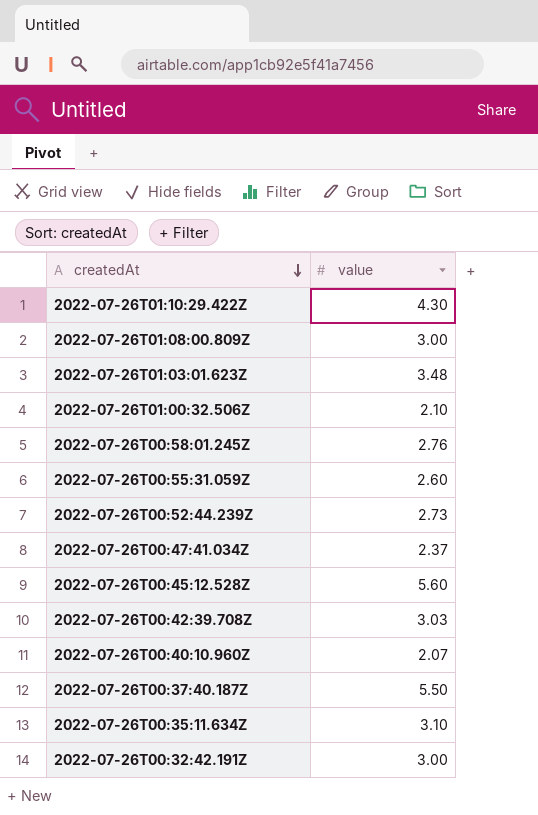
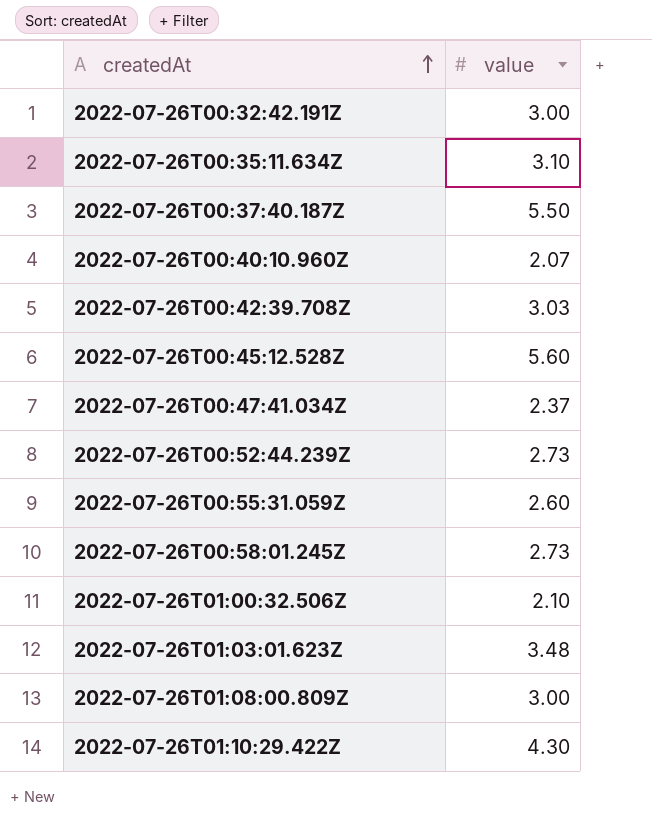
row order: createdAt descending -> createdAt ascending
2022-07-26T00:58:01.245Z | value: 2.76 -> 2.73

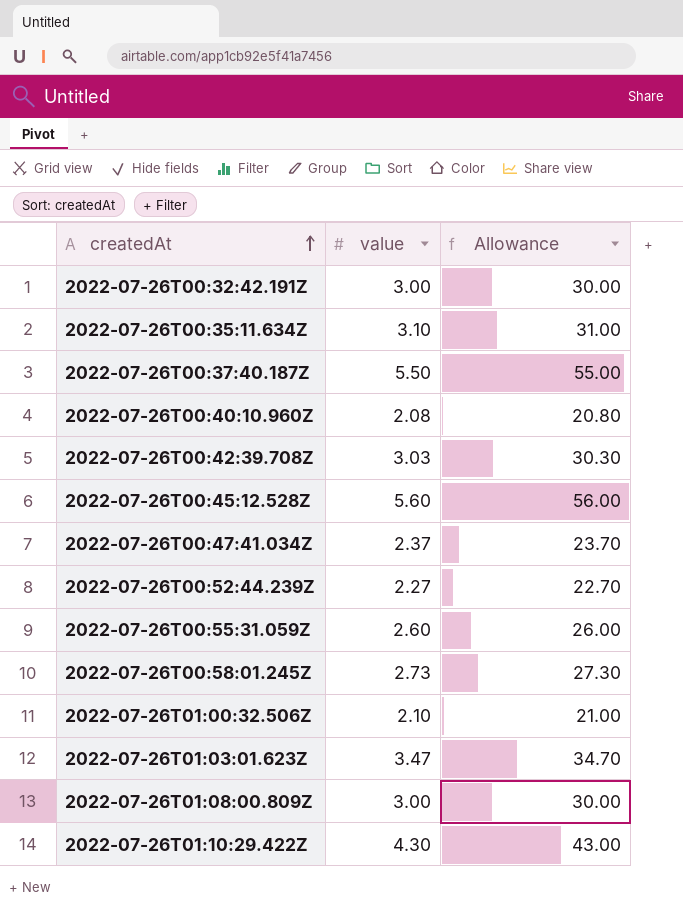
column Allowance | formula: none -> [value] * 10
2022-07-26T00:40:10.960Z | value: 2.07 -> 2.08
2022-07-26T00:52:44.239Z | value: 2.73 -> 2.27
2022-07-26T01:03:01.623Z | value: 3.48 -> 3.47

